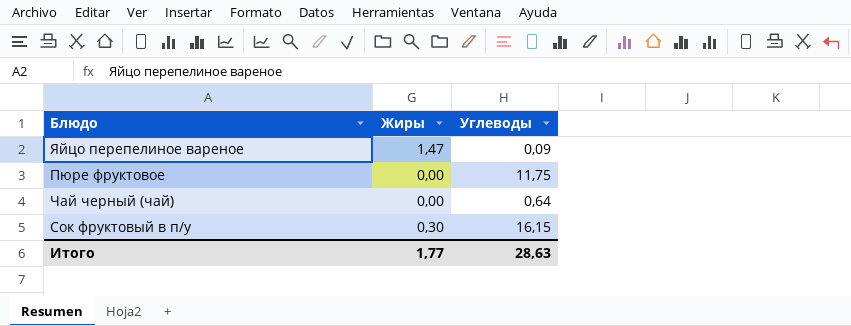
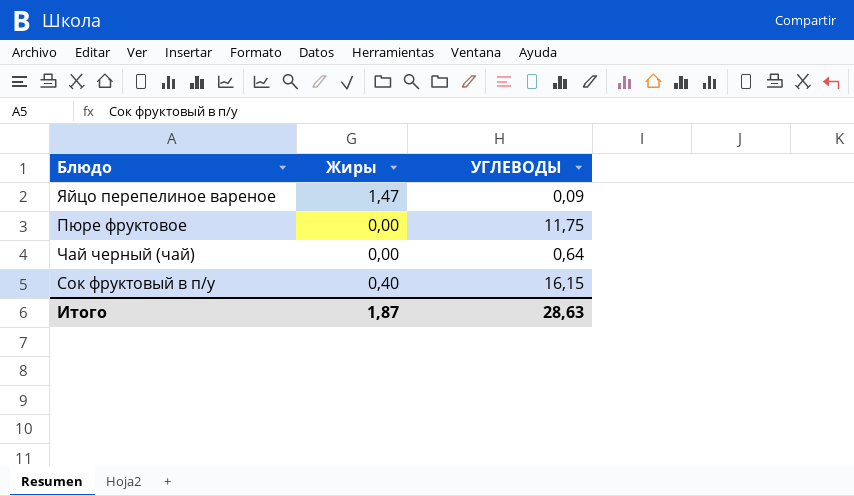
column name: Углеводы -> УГЛЕВОДЫ
Сок фруктовый в п/у | Жиры: 0,30 -> 0,40
Итого | Жиры: 1,77 -> 1,87

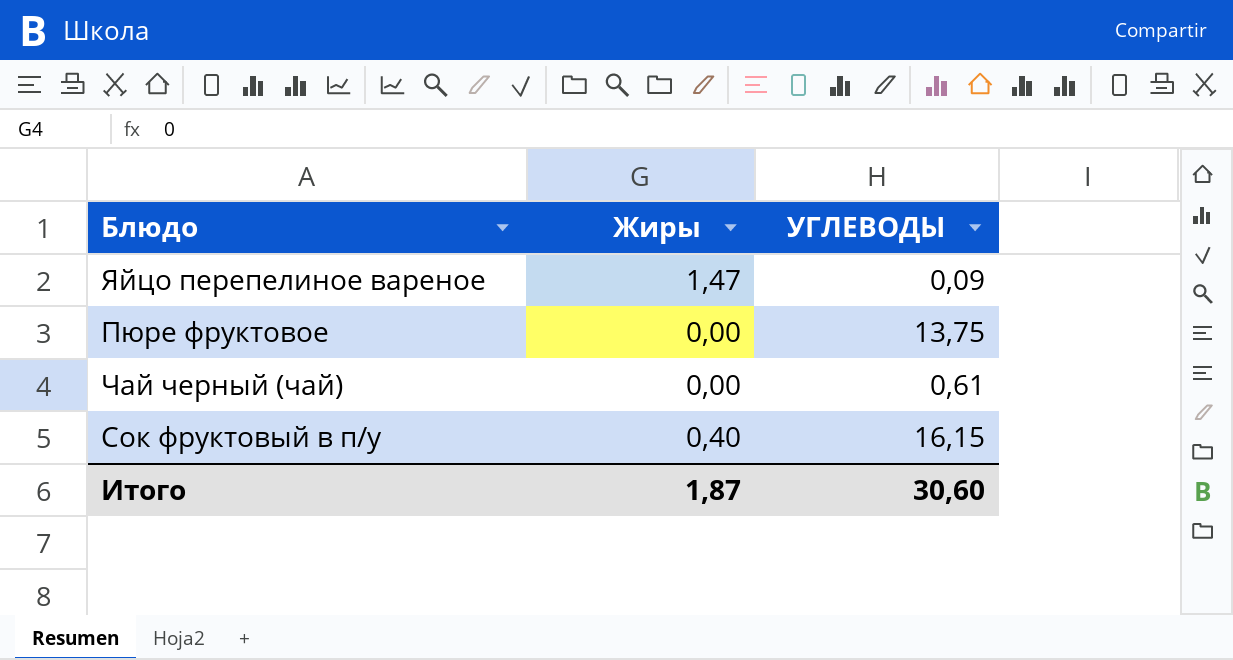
Пюре фруктовое | УГЛЕВОДЫ: 11,75 -> 13,75
Чай черный (чай) | УГЛЕВОДЫ: 0,64 -> 0,61
Итого | УГЛЕВОДЫ: 28,63 -> 30,60

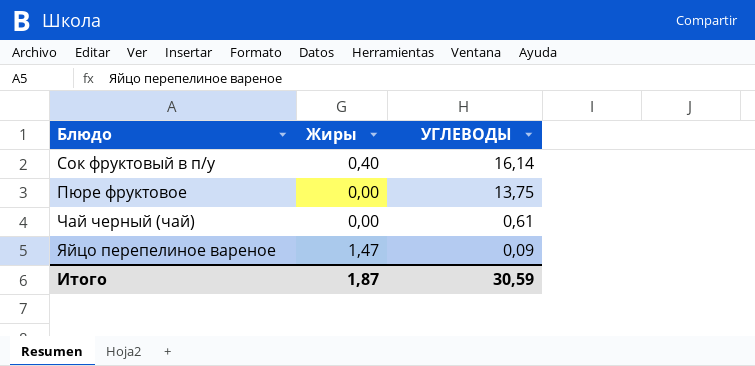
row order: none -> УГЛЕВОДЫ descending
Сок фруктовый в п/у | УГЛЕВОДЫ: 16,15 -> 16,14
Итого | УГЛЕВОДЫ: 30,60 -> 30,59

